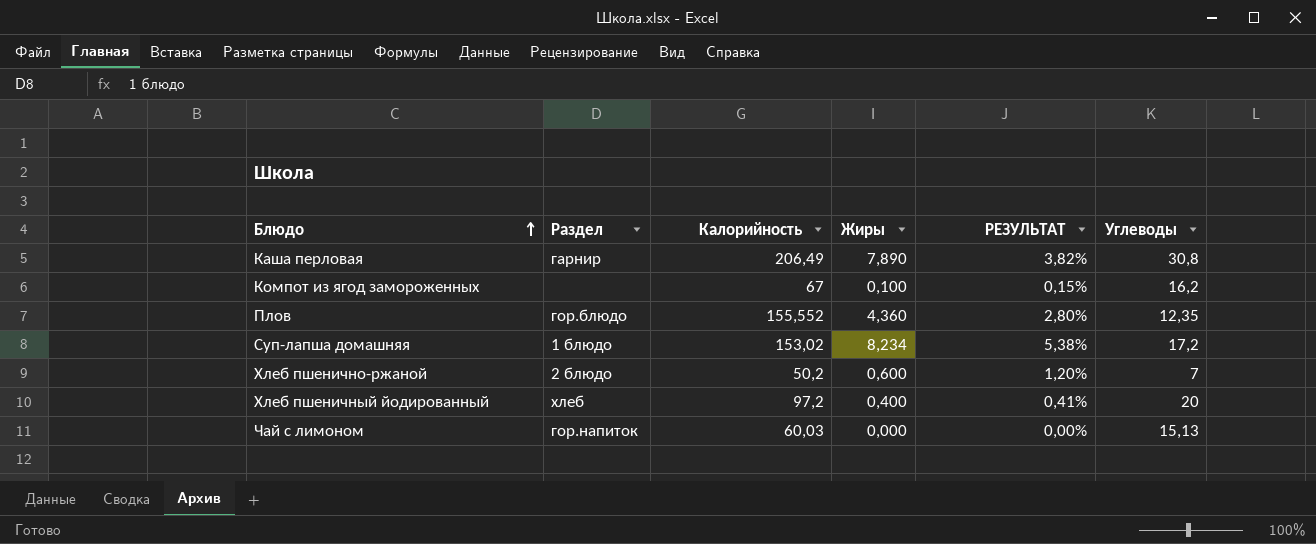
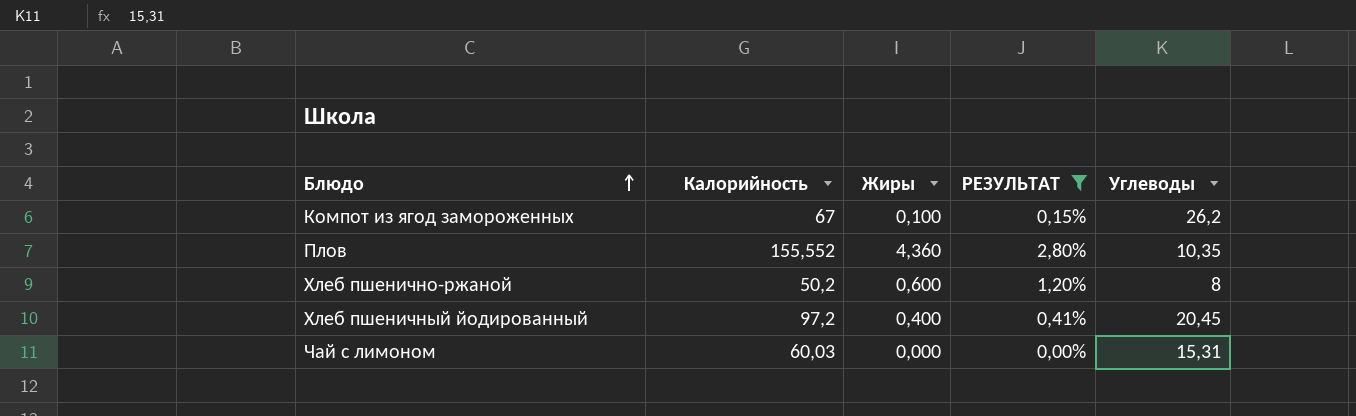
filter: none -> РЕЗУЛЬТАТ <= 2,80%
column Раздел | position: 2 -> none
Компот из ягод замороженных | Углеводы: 16,2 -> 26,2
Плов | Углеводы: 12,35 -> 10,35
Хлеб пшенично-ржаной | Углеводы: 7 -> 8
Хлеб пшеничный йодированный | Углеводы: 20 -> 20,45
Чай с лимоном | Углеводы: 15,13 -> 15,31

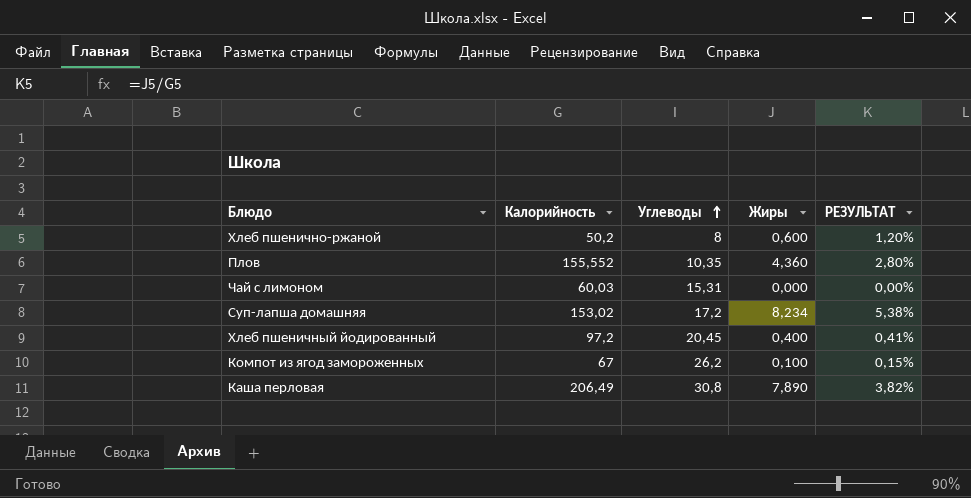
filter: РЕЗУЛЬТАТ <= 2,80% -> none
row order: Блюдо ascending -> Углеводы ascending
column Углеводы | position: 5 -> 3

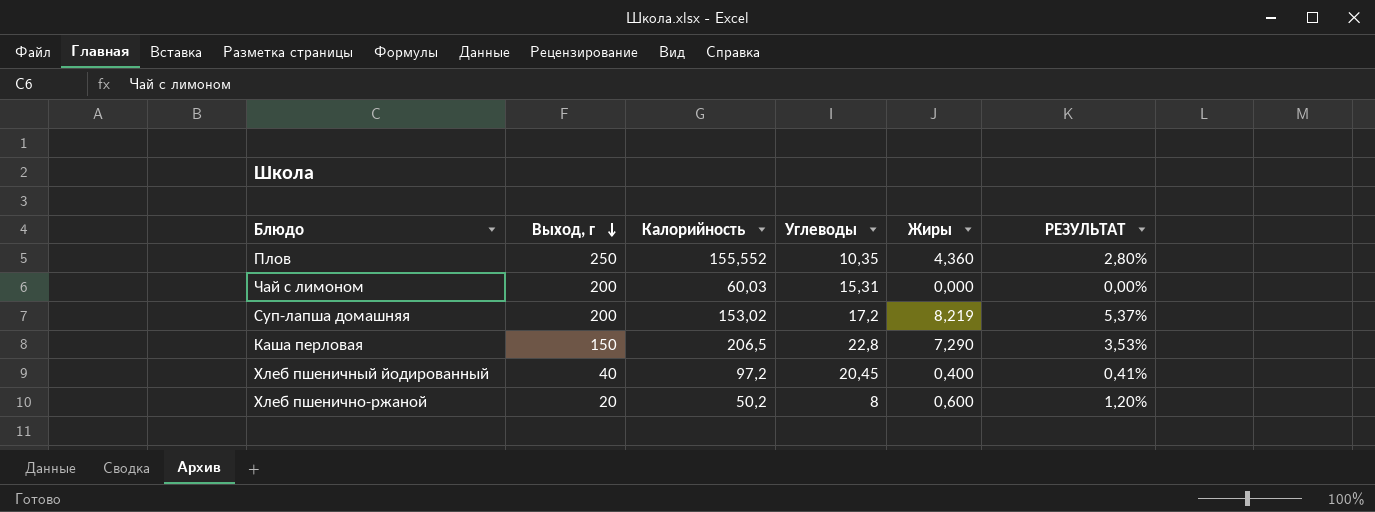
row order: Углеводы ascending -> Выход, г descending
column Выход, г | position: none -> 2
row Компот из ягод замороженных: 67 | 26,2 | 0,100 | 0,15% -> none
Суп-лапша домашняя | Жиры: 8,234 -> 8,219
Суп-лапша домашняя | РЕЗУЛЬТАТ: 5,38% -> 5,37%
Каша перловая | Калорийность: 206,49 -> 206,5
Каша перловая | Углеводы: 30,8 -> 22,8
Каша перловая | Жиры: 7,890 -> 7,290
Каша перловая | РЕЗУЛЬТАТ: 3,82% -> 3,53%

